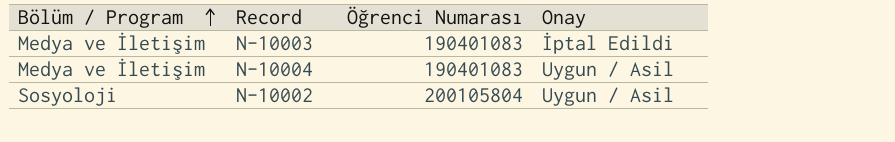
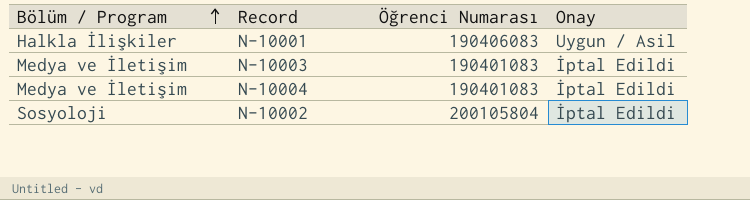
row N-10001: none -> Halkla İlişkiler | 190406083 | Uygun / Asil
N-10004 | Onay: Uygun / Asil -> İptal Edildi
N-10002 | Onay: Uygun / Asil -> İptal Edildi

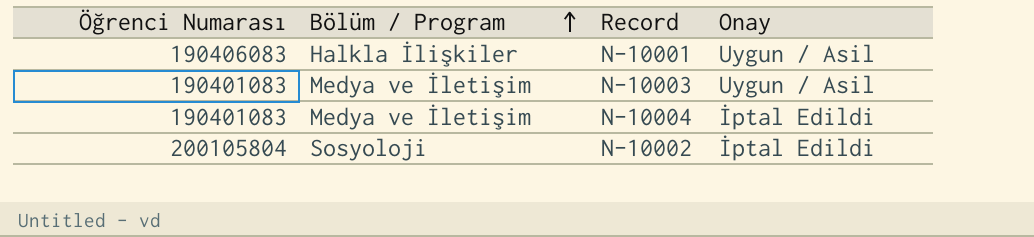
column Öğrenci Numarası | position: 3 -> 1
N-10003 | Onay: İptal Edildi -> Uygun / Asil

